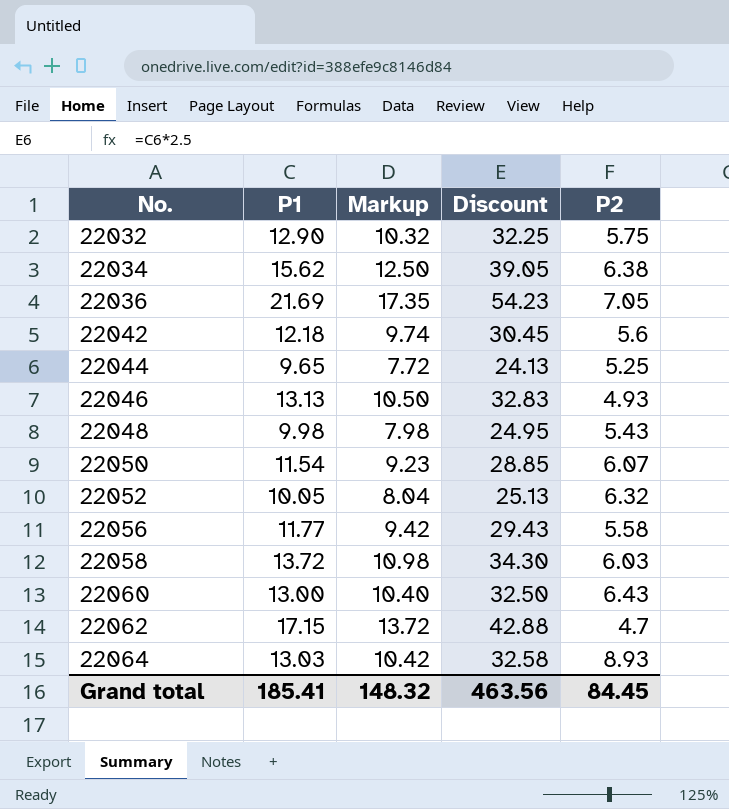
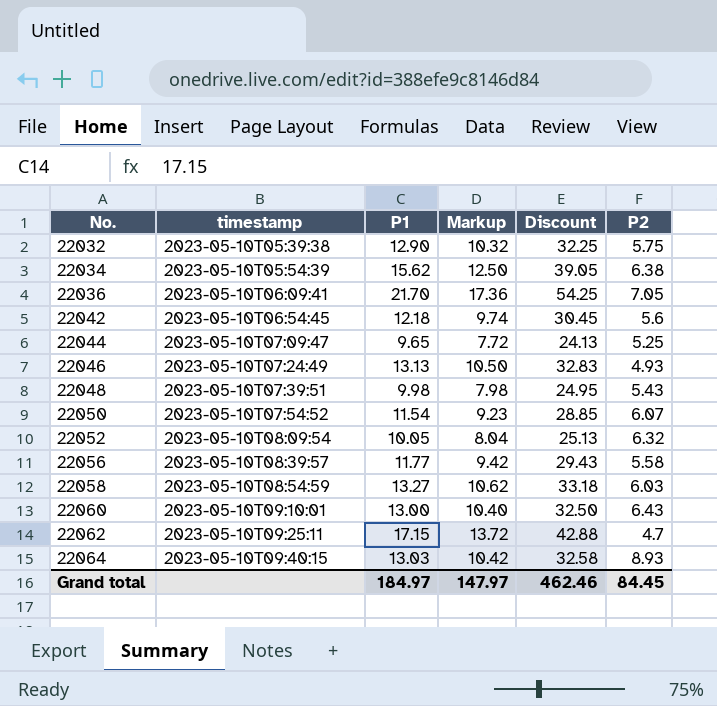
column timestamp | position: none -> 2
22036 | P1: 21.69 -> 21.70
22036 | Markup: 17.35 -> 17.36
22036 | Discount: 54.23 -> 54.25
22058 | P1: 13.72 -> 13.27
22058 | Markup: 10.98 -> 10.62
22058 | Discount: 34.30 -> 33.18
Grand total | P1: 185.41 -> 184.97
Grand total | Markup: 148.32 -> 147.97
Grand total | Discount: 463.56 -> 462.46

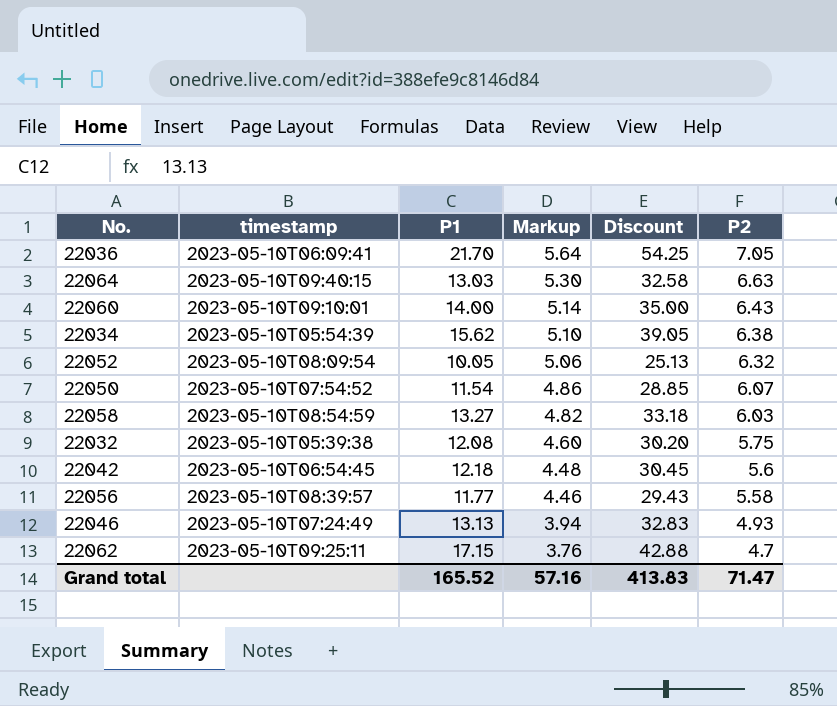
row order: No. ascending -> Markup descending
column Markup | formula: [P1] * 0.8 -> [P2] * 0.8
row 22044: 2023-05-10T07:09:47 | 9.65 | 7.72 | 24.13 | 5.25 -> none
row 22048: 2023-05-10T07:39:51 | 9.98 | 7.98 | 24.95 | 5.43 -> none
22064 | P2: 8.93 -> 6.63
22060 | P1: 13.00 -> 14.00
22060 | Discount: 32.50 -> 35.00
22032 | P1: 12.90 -> 12.08
22032 | Discount: 32.25 -> 30.20
Grand total | P1: 184.97 -> 165.52
Grand total | Markup: 147.97 -> 57.16
Grand total | Discount: 462.46 -> 413.83
Grand total | P2: 84.45 -> 71.47

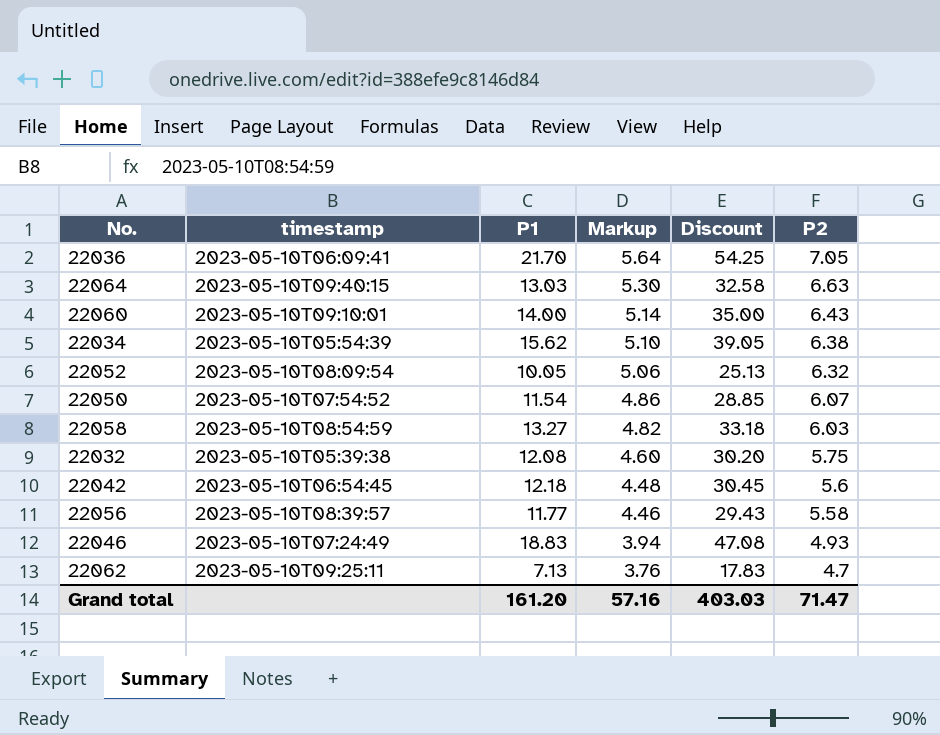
22046 | P1: 13.13 -> 18.83
22046 | Discount: 32.83 -> 47.08
22062 | P1: 17.15 -> 7.13
22062 | Discount: 42.88 -> 17.83
Grand total | P1: 165.52 -> 161.20
Grand total | Discount: 413.83 -> 403.03

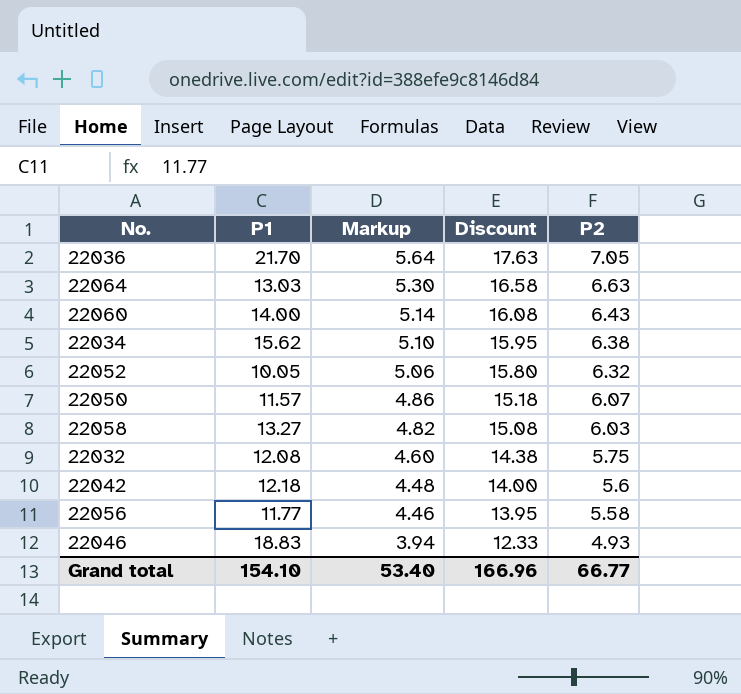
column timestamp | position: 2 -> none
column Discount | formula: [P1] * 2.5 -> [P2] * 2.5
row 22062: 2023-05-10T09:25:11 | 7.13 | 3.76 | 17.83 | 4.7 -> none
22050 | P1: 11.54 -> 11.57
Grand total | P1: 161.20 -> 154.10
Grand total | Markup: 57.16 -> 53.40
Grand total | Discount: 403.03 -> 166.96
Grand total | P2: 71.47 -> 66.77

